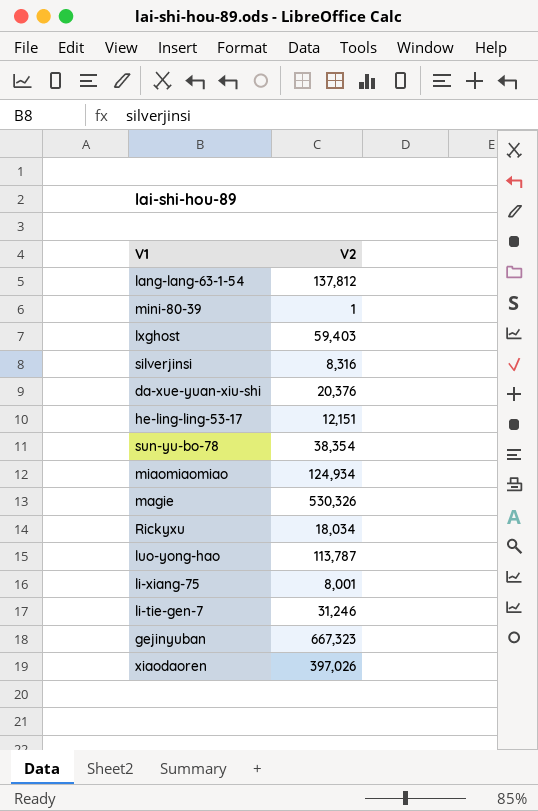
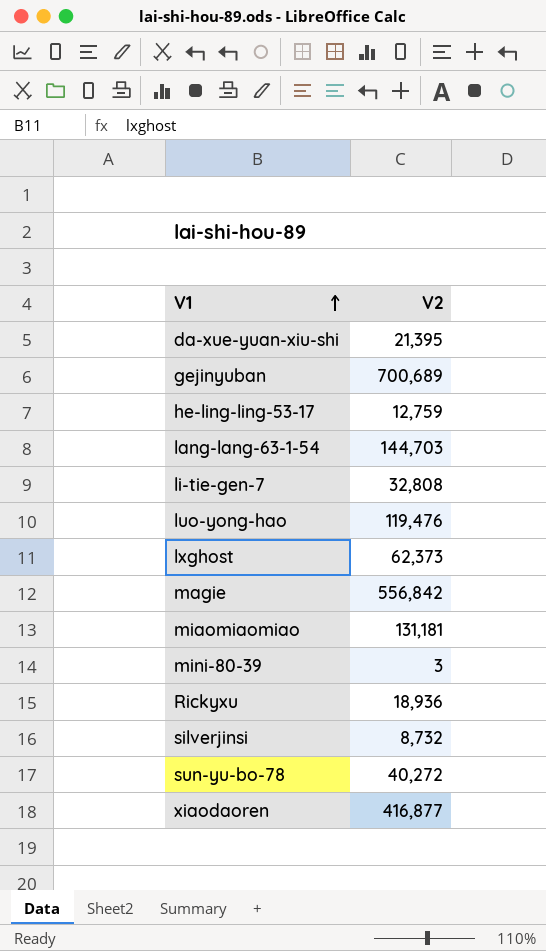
row order: none -> V1 ascending
row li-xiang-75: 8,001 -> none
da-xue-yuan-xiu-shi | V2: 20,376 -> 21,395
gejinyuban | V2: 667,323 -> 700,689
he-ling-ling-53-17 | V2: 12,151 -> 12,759
lang-lang-63-1-54 | V2: 137,812 -> 144,703
li-tie-gen-7 | V2: 31,246 -> 32,808
luo-yong-hao | V2: 113,787 -> 119,476
lxghost | V2: 59,403 -> 62,373
magie | V2: 530,326 -> 556,842
miaomiaomiao | V2: 124,934 -> 131,181
mini-80-39 | V2: 1 -> 3
Rickyxu | V2: 18,034 -> 18,936
silverjinsi | V2: 8,316 -> 8,732
sun-yu-bo-78 | V2: 38,354 -> 40,272
xiaodaoren | V2: 397,026 -> 416,877

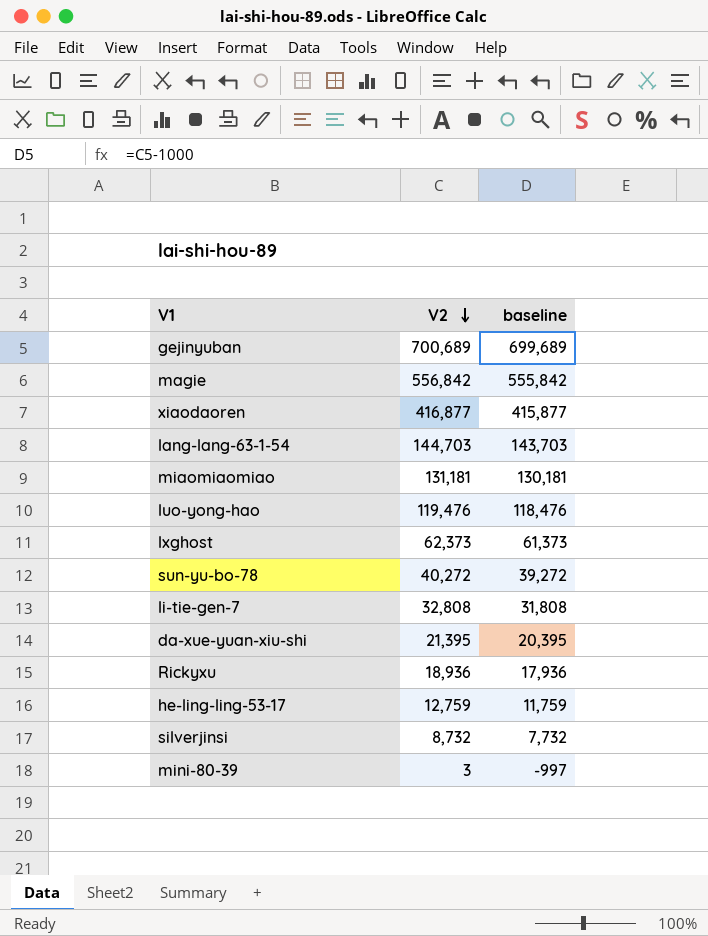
row order: V1 ascending -> V2 descending
column baseline | formula: none -> [V2] - 1000

